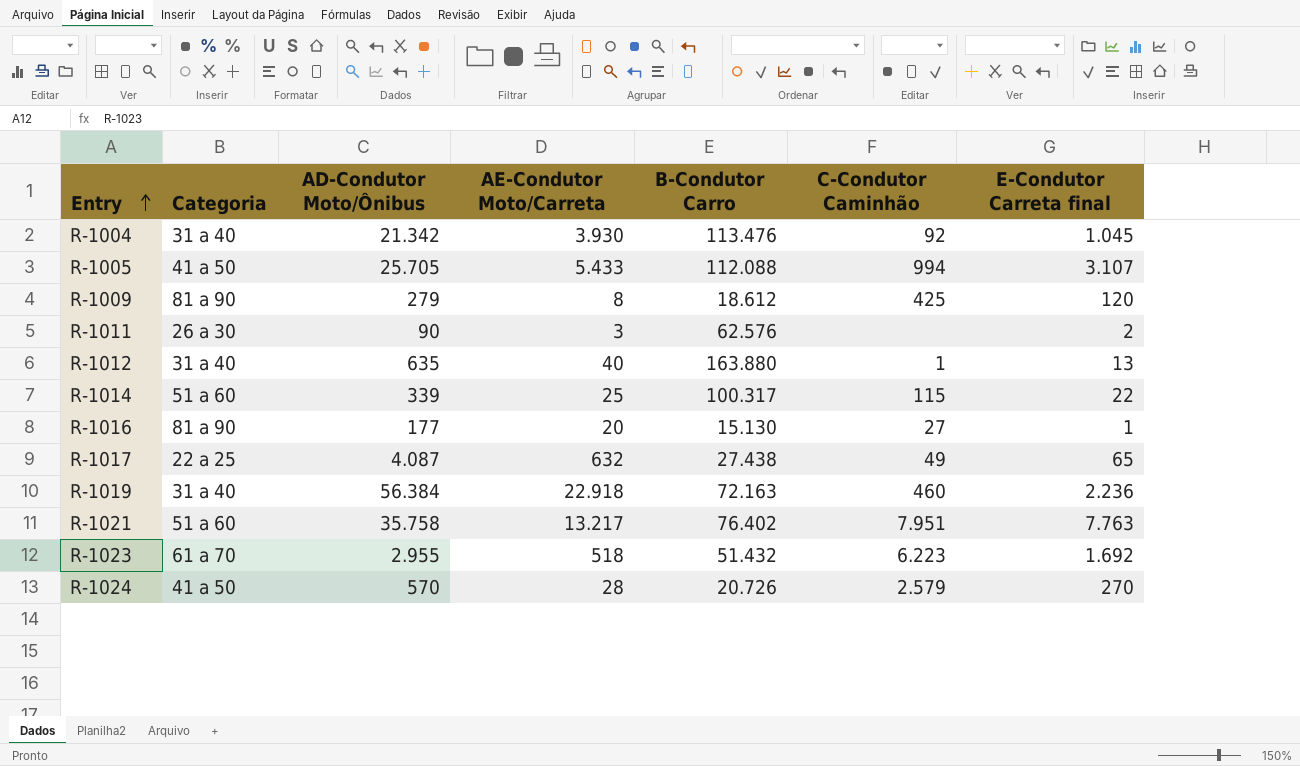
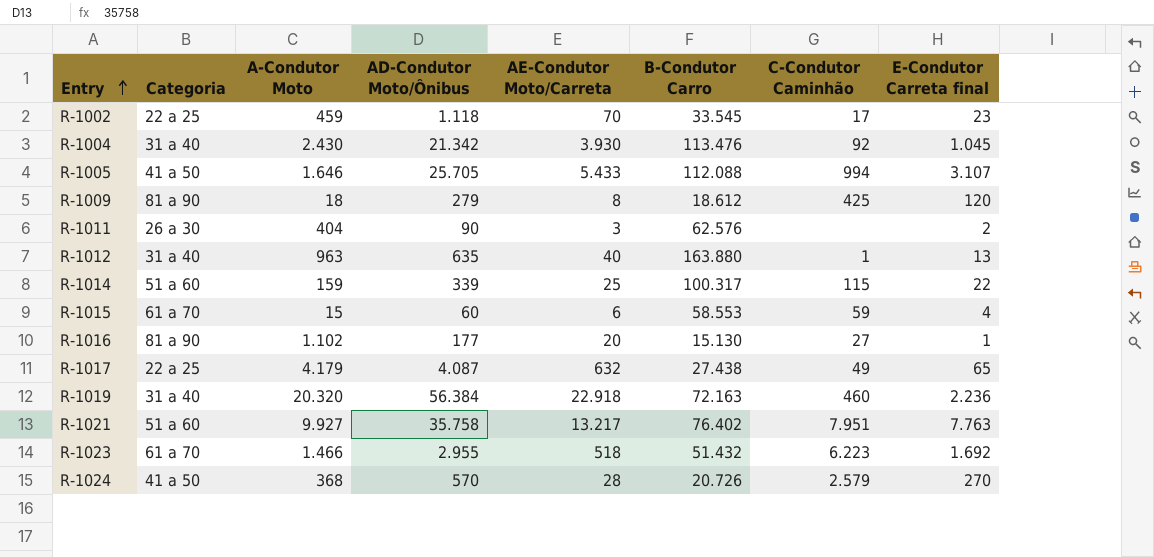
column A-Condutor Moto | position: none -> 3
row R-1002: none -> 22 a 25 | 459 | 1.118 | 70 | 33.545 | 17 | 23
row R-1015: none -> 61 a 70 | 15 | 60 | 6 | 58.553 | 59 | 4

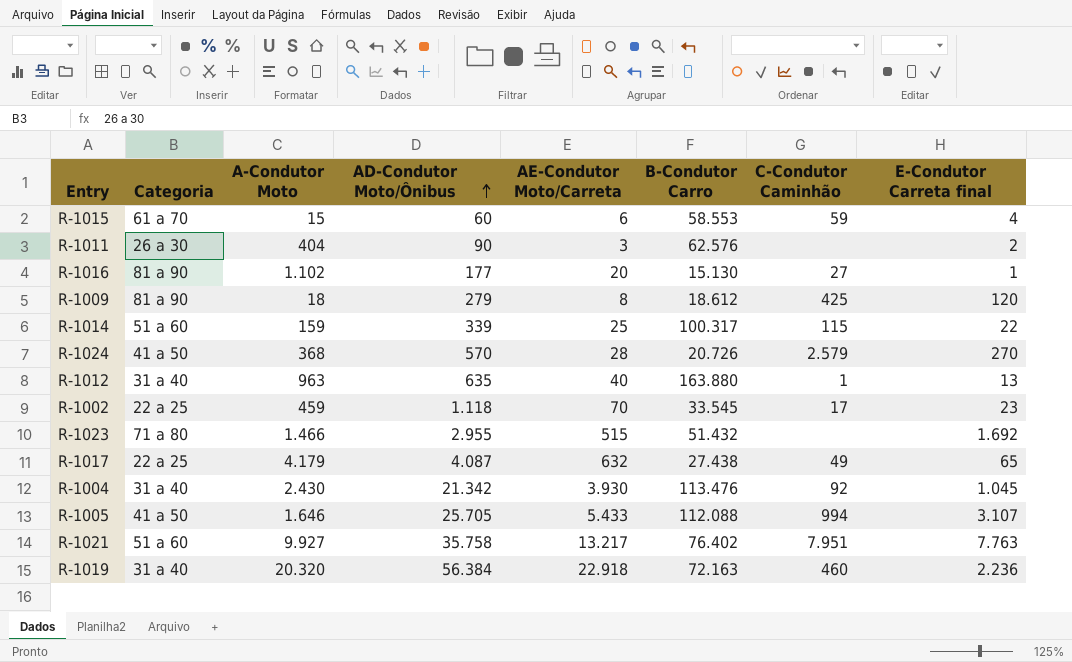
row order: Entry ascending -> AD-Condutor Moto/Ônibus ascending
R-1023 | Categoria: 61 a 70 -> 71 a 80
R-1023 | AE-Condutor Moto/Carreta: 518 -> 515
R-1023 | C-Condutor Caminhão: 6.223 -> none

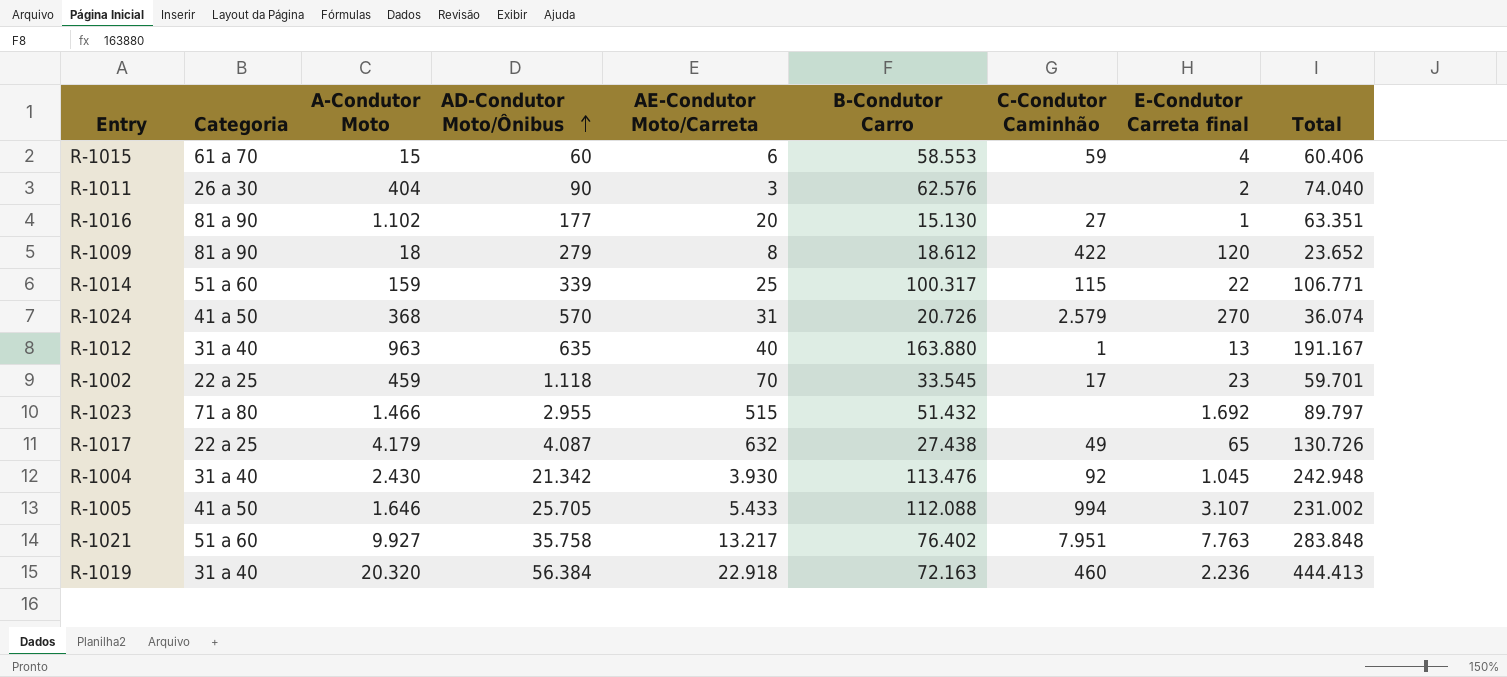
column Total | position: none -> 9
R-1009 | C-Condutor Caminhão: 425 -> 422
R-1024 | AE-Condutor Moto/Carreta: 28 -> 31

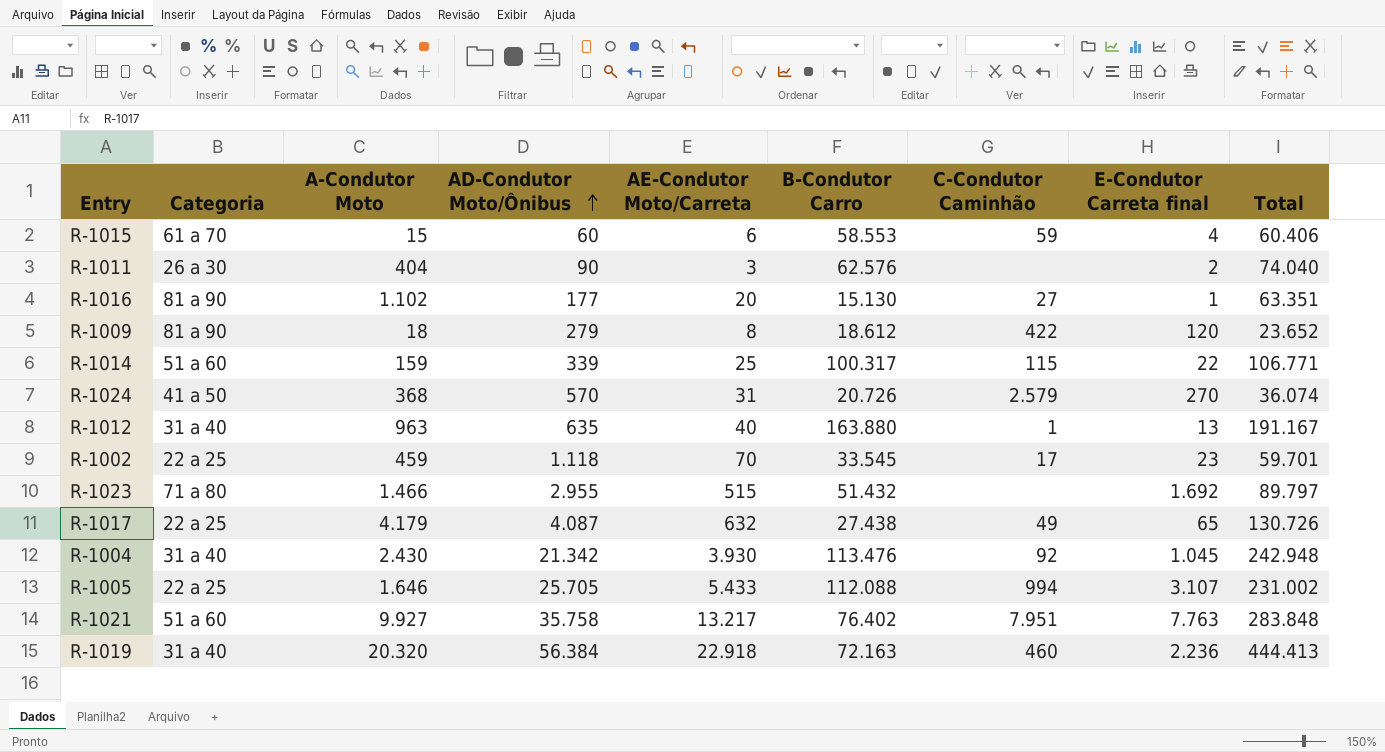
R-1005 | Categoria: 41 a 50 -> 22 a 25

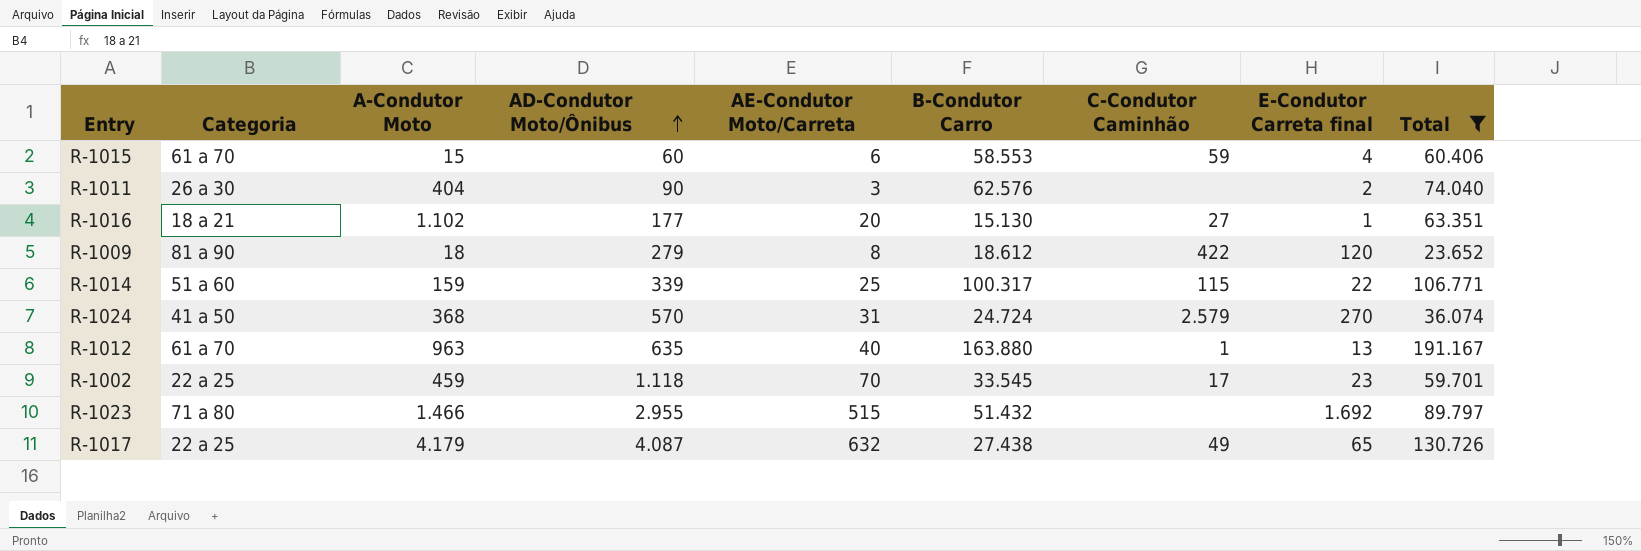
filter: none -> Total <= 191.167
R-1016 | Categoria: 81 a 90 -> 18 a 21
R-1024 | B-Condutor Carro: 20.726 -> 24.724
R-1012 | Categoria: 31 a 40 -> 61 a 70

